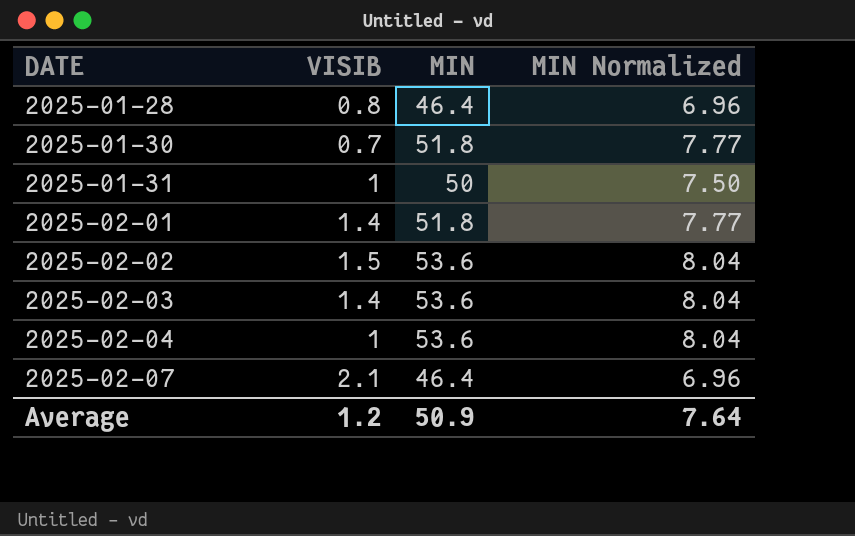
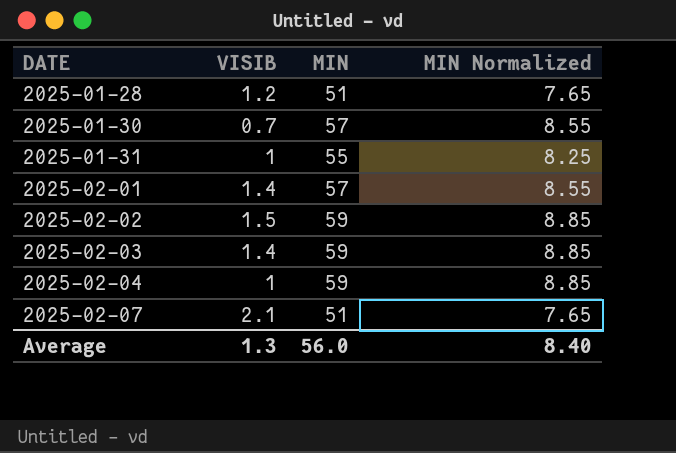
2025-01-28 | VISIB: 0.8 -> 1.2
2025-01-28 | MIN: 46.4 -> 51
2025-01-28 | MIN Normalized: 6.96 -> 7.65
2025-01-30 | MIN: 51.8 -> 57
2025-01-30 | MIN Normalized: 7.77 -> 8.55
2025-01-31 | MIN: 50 -> 55
2025-01-31 | MIN Normalized: 7.50 -> 8.25
2025-02-01 | MIN: 51.8 -> 57
2025-02-01 | MIN Normalized: 7.77 -> 8.55
2025-02-02 | MIN: 53.6 -> 59
2025-02-02 | MIN Normalized: 8.04 -> 8.85
2025-02-03 | MIN: 53.6 -> 59
2025-02-03 | MIN Normalized: 8.04 -> 8.85
2025-02-04 | MIN: 53.6 -> 59
2025-02-04 | MIN Normalized: 8.04 -> 8.85
2025-02-07 | MIN: 46.4 -> 51
2025-02-07 | MIN Normalized: 6.96 -> 7.65
Average | VISIB: 1.2 -> 1.3
Average | MIN: 50.9 -> 56.0
Average | MIN Normalized: 7.64 -> 8.40

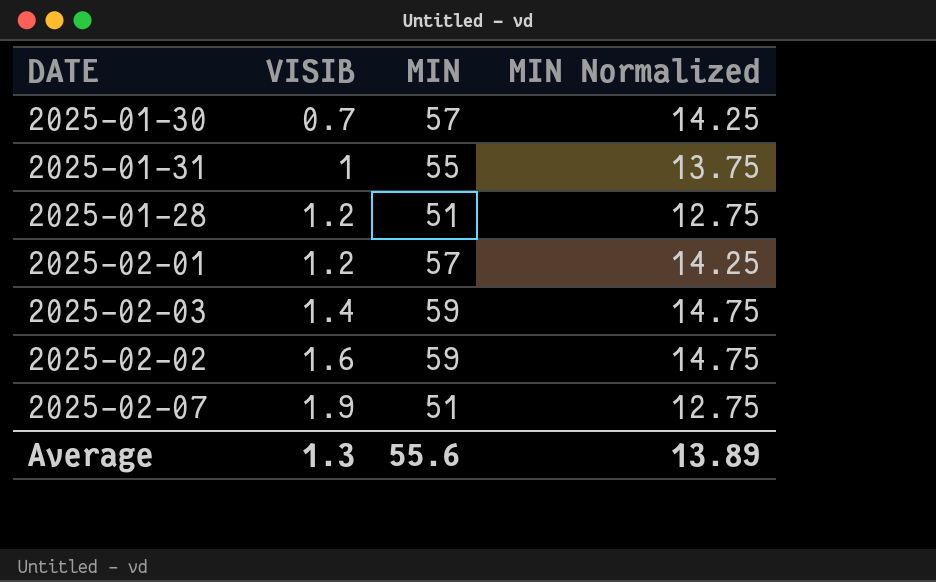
row order: DATE ascending -> VISIB ascending
column MIN Normalized | formula: [MIN] * 0.15 -> [MIN] * 0.25
row 2025-02-04: 1 | 59 | 8.85 -> none
2025-02-01 | VISIB: 1.4 -> 1.2
2025-02-02 | VISIB: 1.5 -> 1.6
2025-02-07 | VISIB: 2.1 -> 1.9
Average | MIN: 56.0 -> 55.6
Average | MIN Normalized: 8.40 -> 13.89

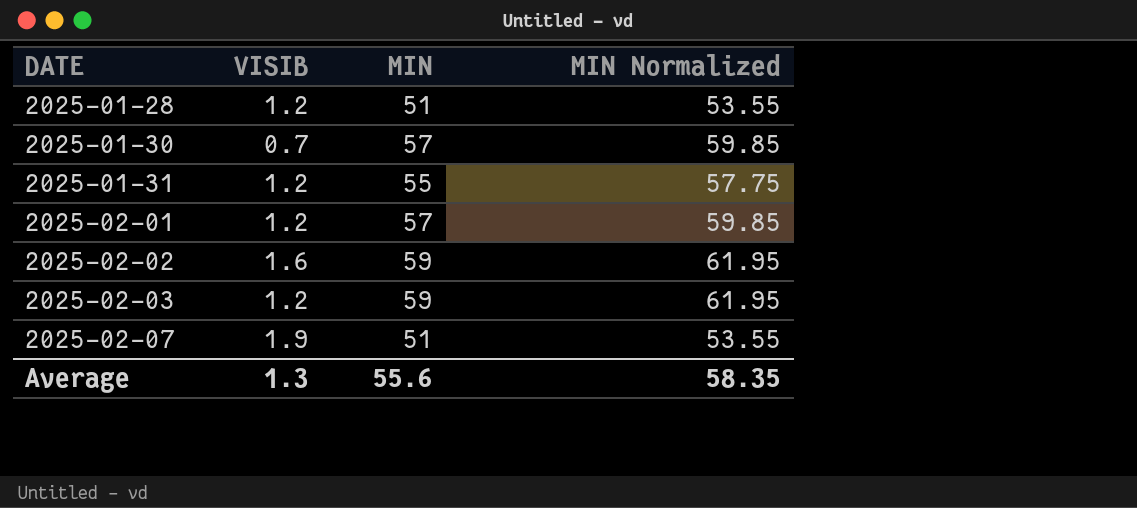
row order: VISIB ascending -> DATE ascending
column MIN Normalized | formula: [MIN] * 0.25 -> [MIN] * 1.05
2025-01-31 | VISIB: 1 -> 1.2
2025-02-03 | VISIB: 1.4 -> 1.2
Average | MIN Normalized: 13.89 -> 58.35

